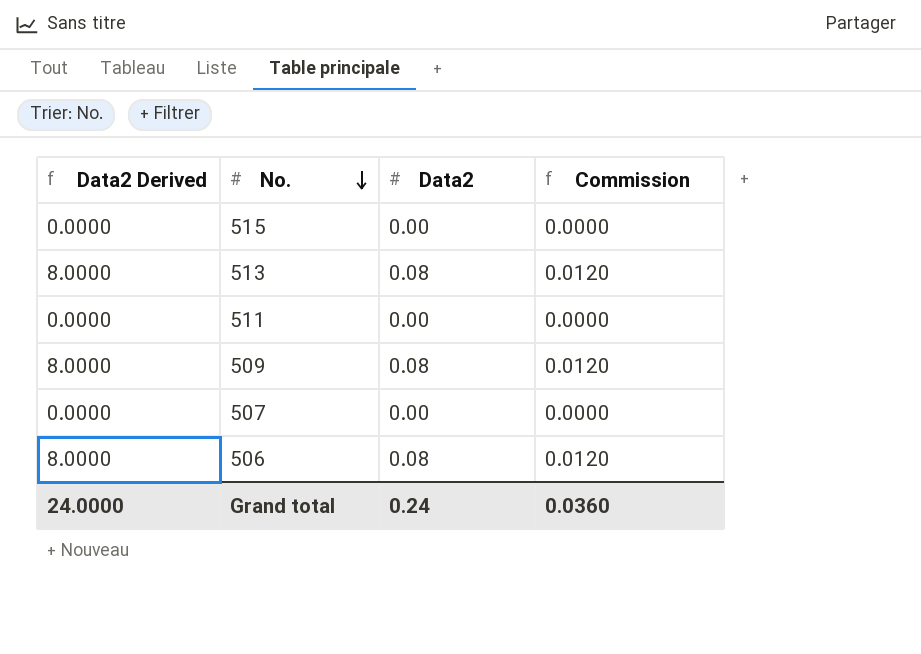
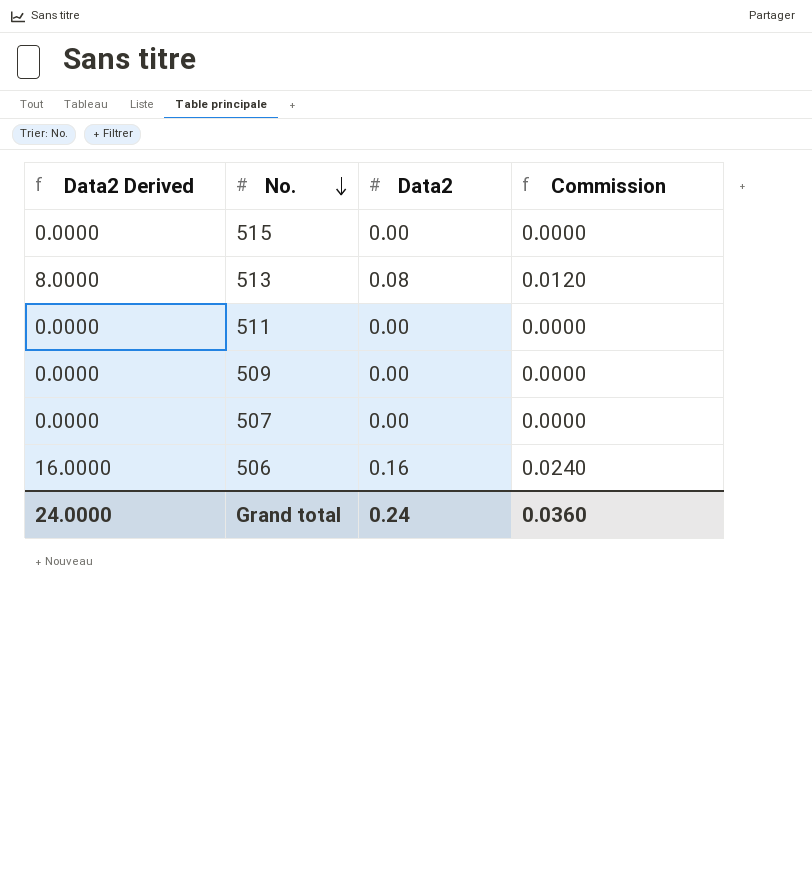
509 | Data2 Derived: 8.0000 -> 0.0000
509 | Data2: 0.08 -> 0.00
509 | Commission: 0.0120 -> 0.0000
506 | Data2 Derived: 8.0000 -> 16.0000
506 | Data2: 0.08 -> 0.16
506 | Commission: 0.0120 -> 0.0240

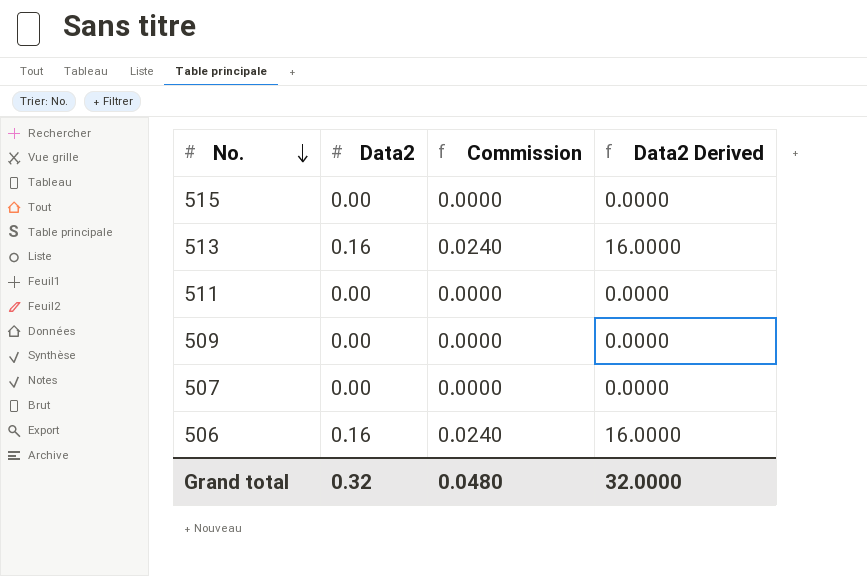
column Data2 Derived | position: 1 -> 4
513 | Data2: 0.08 -> 0.16
513 | Commission: 0.0120 -> 0.0240
513 | Data2 Derived: 8.0000 -> 16.0000
Grand total | Data2: 0.24 -> 0.32
Grand total | Commission: 0.0360 -> 0.0480
Grand total | Data2 Derived: 24.0000 -> 32.0000

